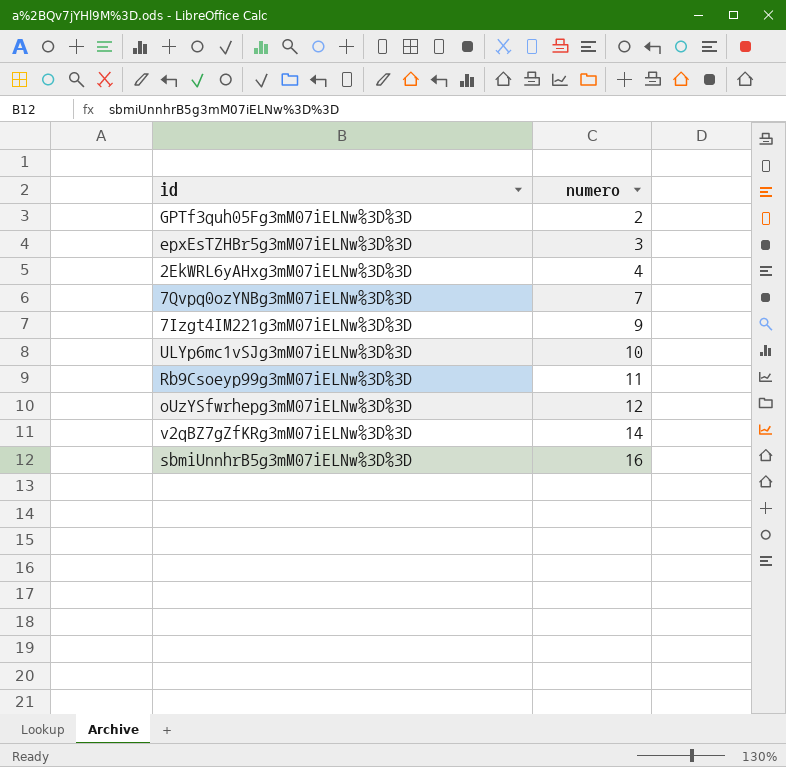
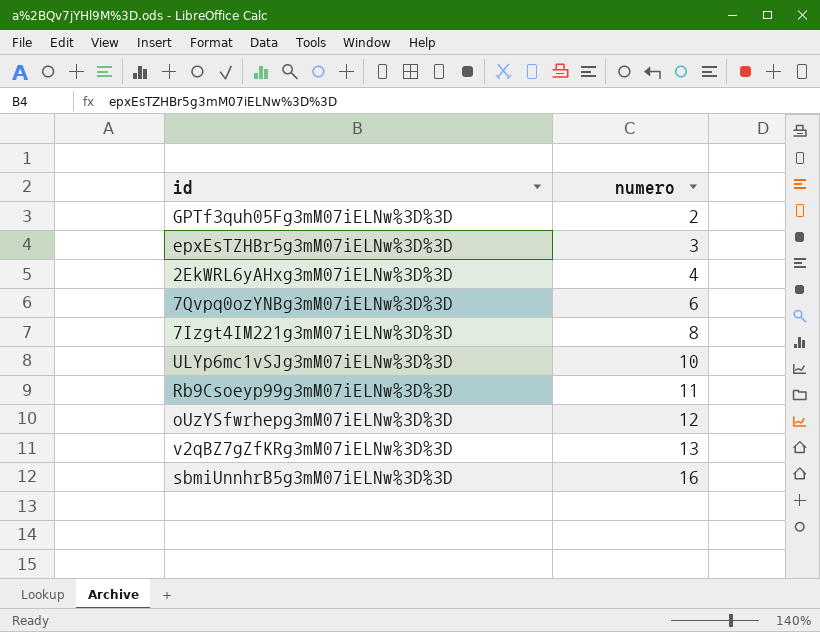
7Qvpq0ozYNBg3mM07iELNw%3D%3D | numero: 7 -> 6
7Izgt4IM221g3mM07iELNw%3D%3D | numero: 9 -> 8
v2qBZ7gZfKRg3mM07iELNw%3D%3D | numero: 14 -> 13

